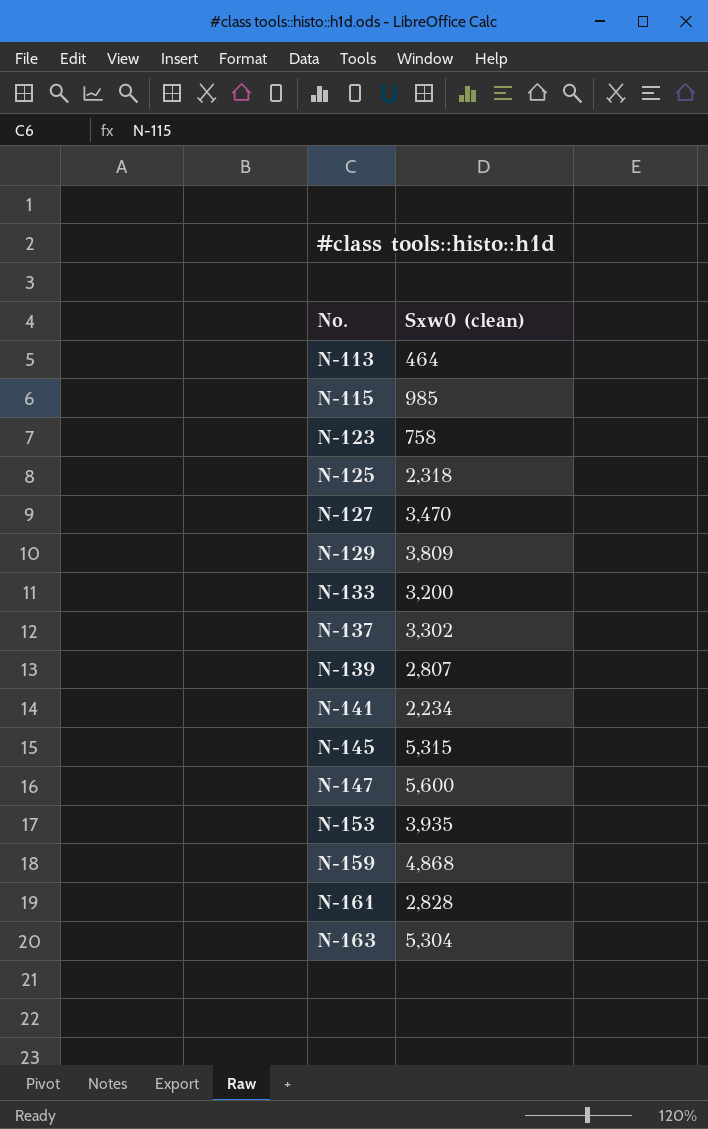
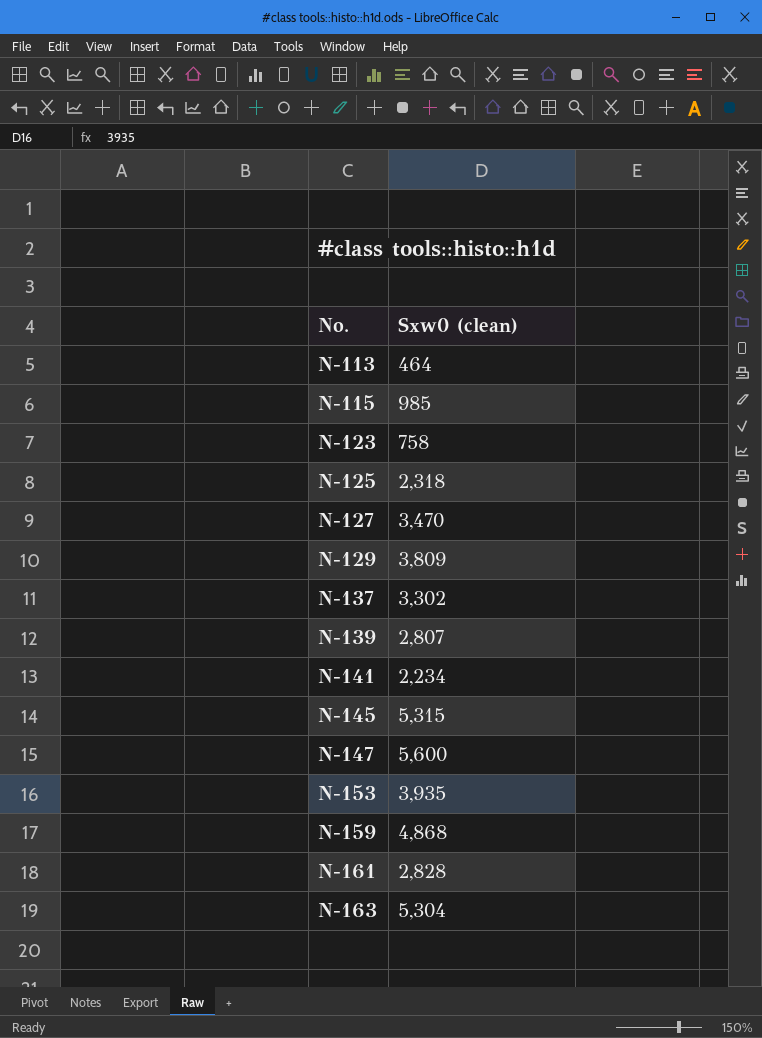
row N-133: 3,200 -> none

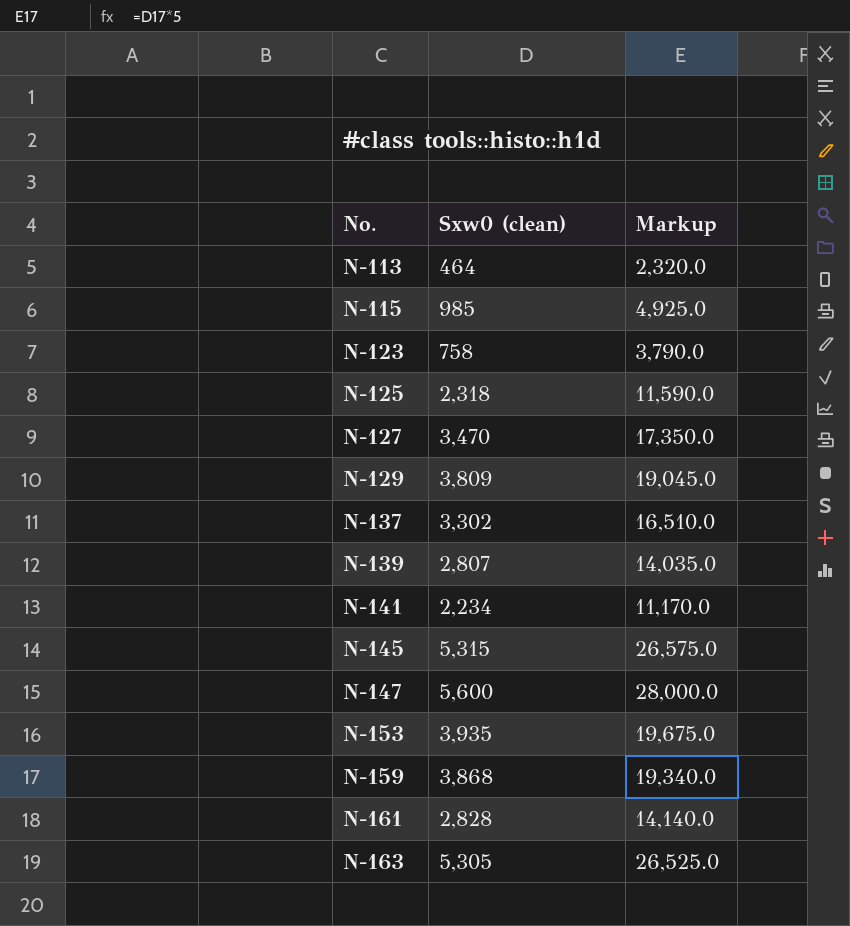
column Markup | formula: none -> [Sxw0 (clean)] * 5
N-159 | Sxw0 (clean): 4,868 -> 3,868
N-163 | Sxw0 (clean): 5,304 -> 5,305

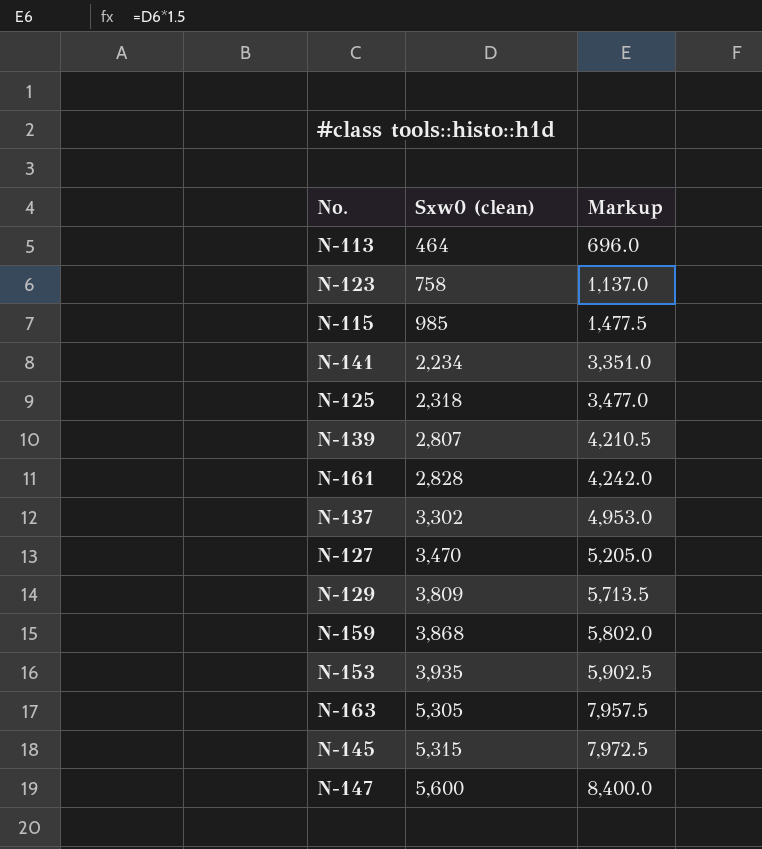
row order: No. ascending -> Sxw0 (clean) ascending
column Markup | formula: [Sxw0 (clean)] * 5 -> [Sxw0 (clean)] * 1.5

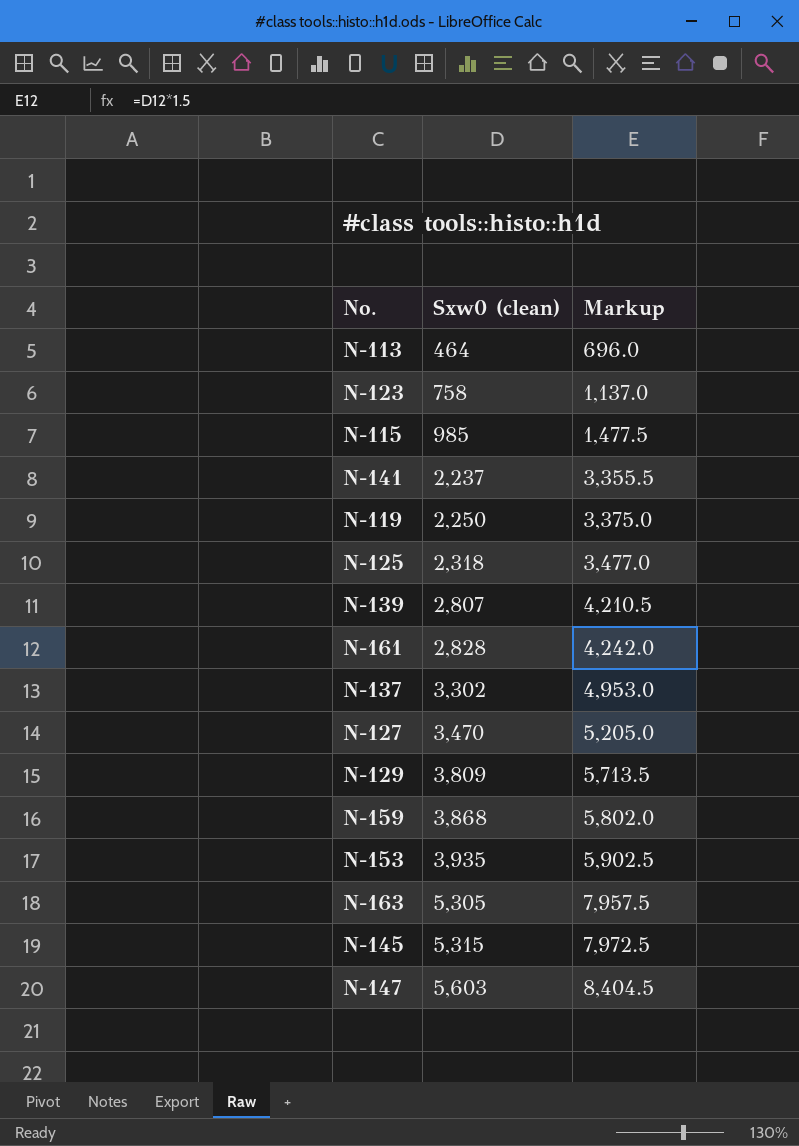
N-141 | Sxw0 (clean): 2,234 -> 2,237
N-141 | Markup: 3,351.0 -> 3,355.5
row N-119: none -> 2,250 | 3,375.0
N-147 | Sxw0 (clean): 5,600 -> 5,603
N-147 | Markup: 8,400.0 -> 8,404.5

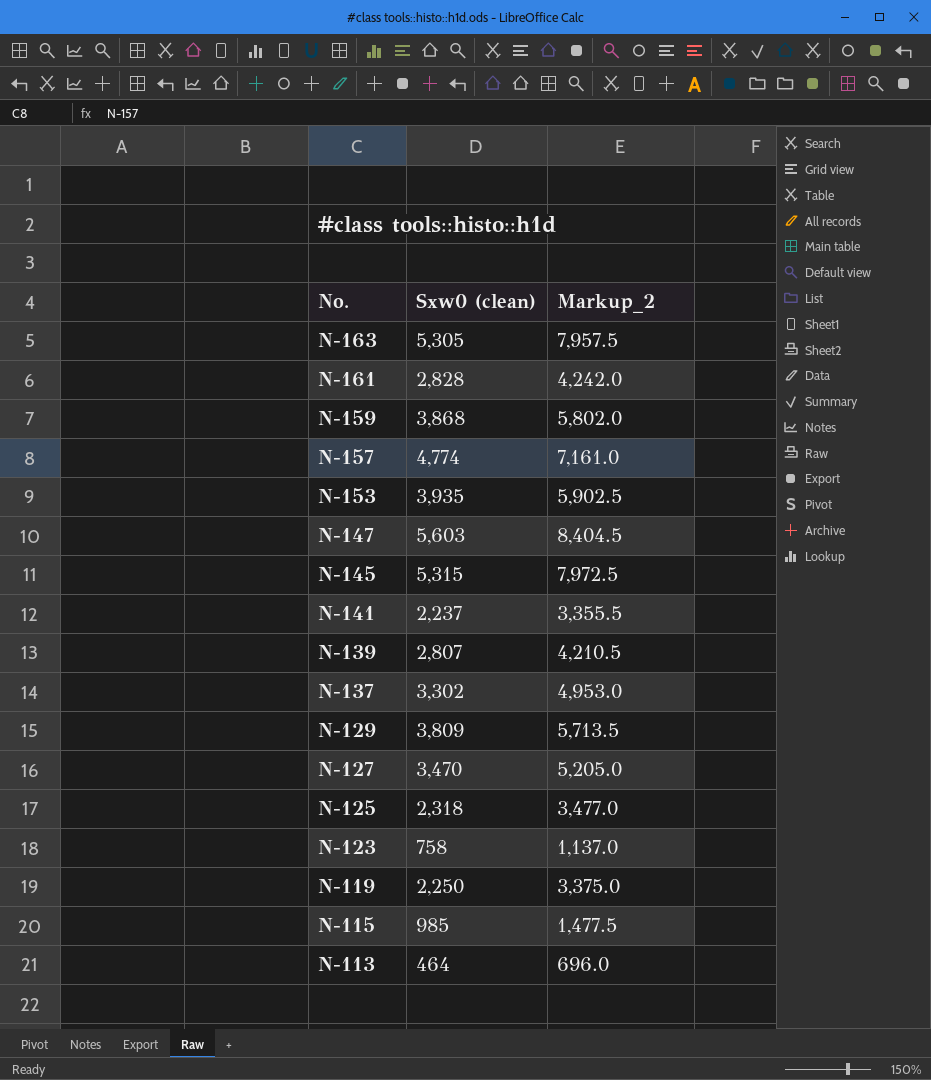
row order: Sxw0 (clean) ascending -> No. descending
column name: Markup -> Markup_2
row N-157: none -> 4,774 | 7,161.0

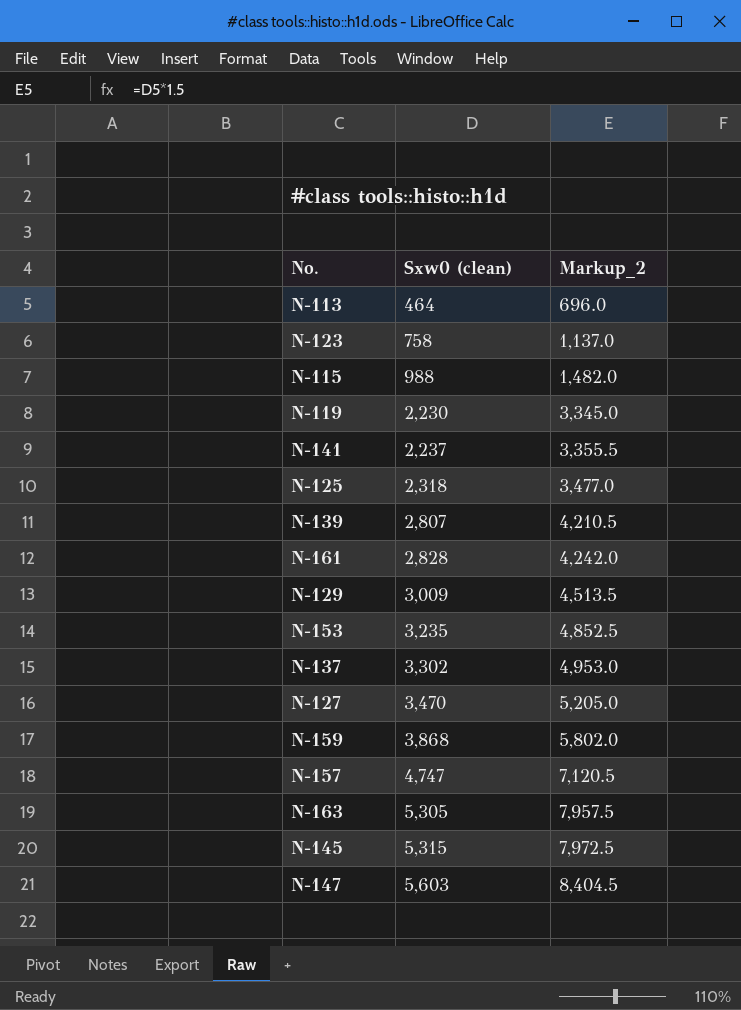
row order: No. descending -> Sxw0 (clean) ascending
N-115 | Sxw0 (clean): 985 -> 988
N-115 | Markup_2: 1,477.5 -> 1,482.0
N-119 | Sxw0 (clean): 2,250 -> 2,230
N-119 | Markup_2: 3,375.0 -> 3,345.0
N-129 | Sxw0 (clean): 3,809 -> 3,009
N-129 | Markup_2: 5,713.5 -> 4,513.5
N-153 | Sxw0 (clean): 3,935 -> 3,235
N-153 | Markup_2: 5,902.5 -> 4,852.5
N-157 | Sxw0 (clean): 4,774 -> 4,747
N-157 | Markup_2: 7,161.0 -> 7,120.5

